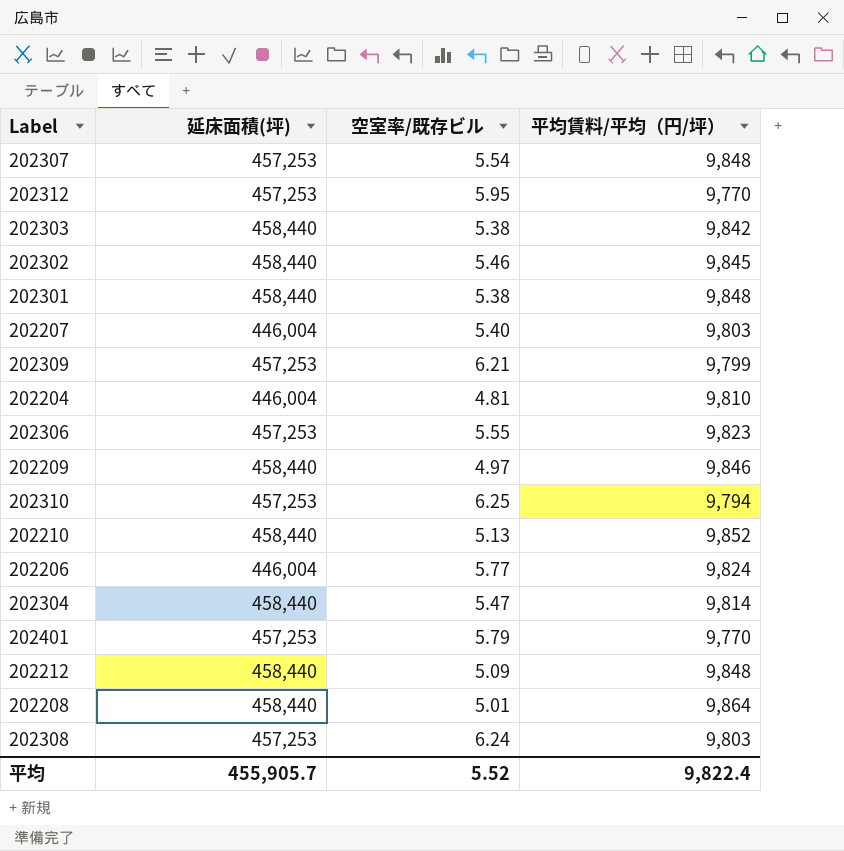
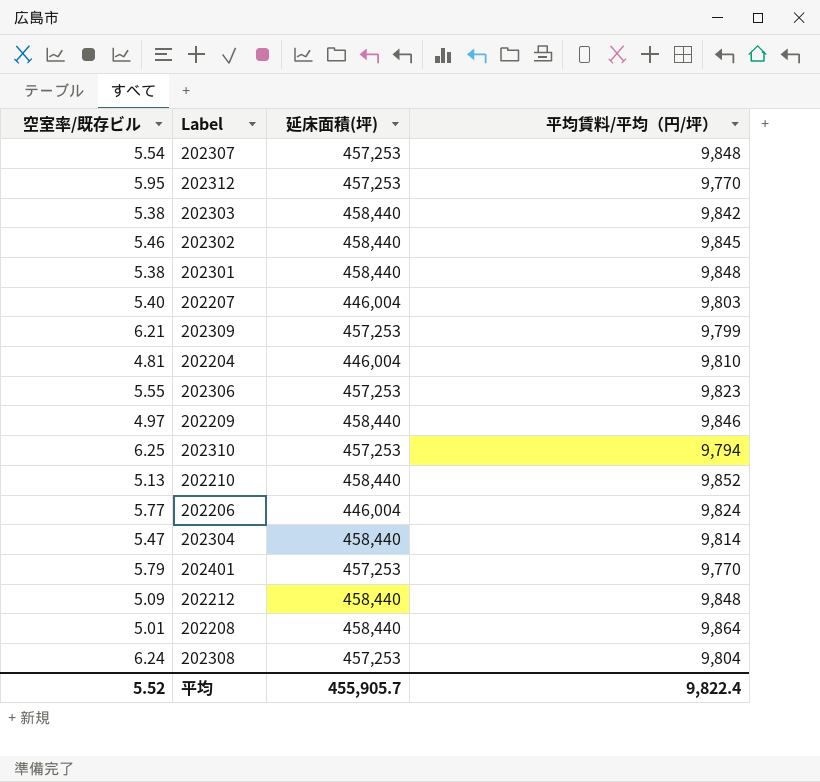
column 空室率/既存ビル | position: 3 -> 1
202308 | 平均賃料/平均（円/坪）: 9,803 -> 9,804

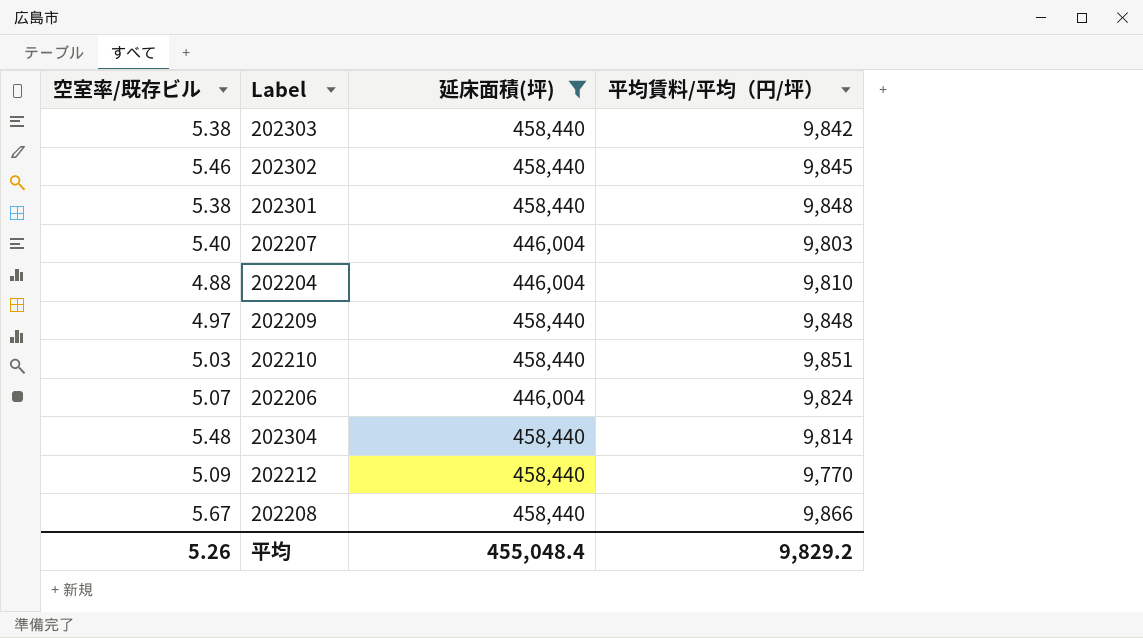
filter: none -> 延床面積(坪) != 457,253
202204 | 空室率/既存ビル: 4.81 -> 4.88
202209 | 平均賃料/平均（円/坪）: 9,846 -> 9,848
202210 | 空室率/既存ビル: 5.13 -> 5.03
202210 | 平均賃料/平均（円/坪）: 9,852 -> 9,851
202206 | 空室率/既存ビル: 5.77 -> 5.07
202304 | 空室率/既存ビル: 5.47 -> 5.48
202212 | 平均賃料/平均（円/坪）: 9,848 -> 9,770
202208 | 空室率/既存ビル: 5.01 -> 5.67
202208 | 平均賃料/平均（円/坪）: 9,864 -> 9,866
平均 | 空室率/既存ビル: 5.52 -> 5.26
平均 | 延床面積(坪): 455,905.7 -> 455,048.4
平均 | 平均賃料/平均（円/坪）: 9,822.4 -> 9,829.2

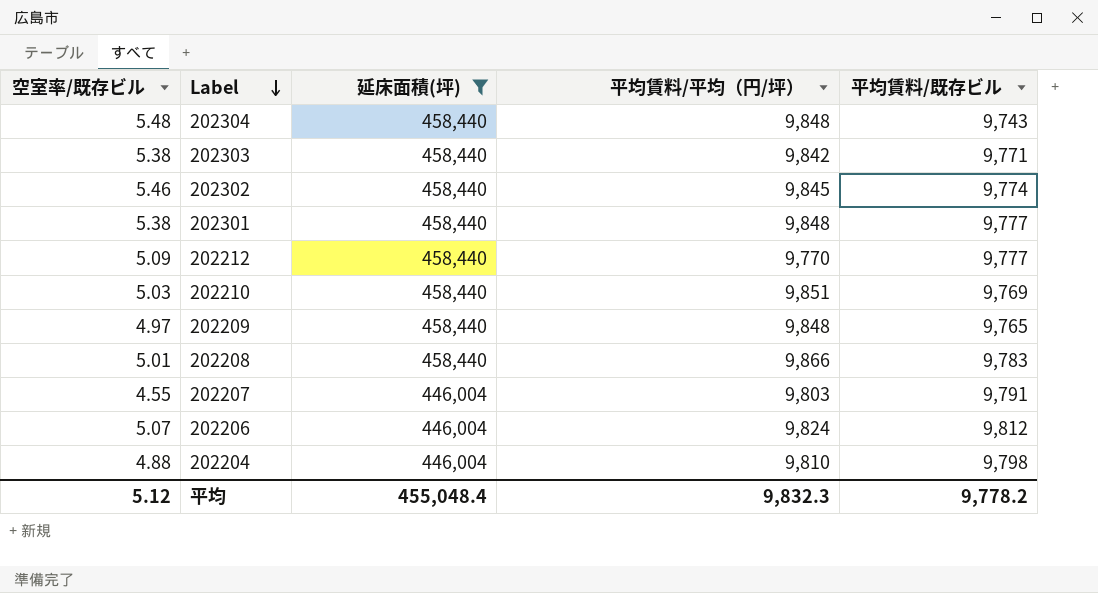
row order: none -> Label descending
column 平均賃料/既存ビル | position: none -> 5
202304 | 平均賃料/平均（円/坪）: 9,814 -> 9,848
202208 | 空室率/既存ビル: 5.67 -> 5.01
202207 | 空室率/既存ビル: 5.40 -> 4.55
平均 | 空室率/既存ビル: 5.26 -> 5.12
平均 | 平均賃料/平均（円/坪）: 9,829.2 -> 9,832.3

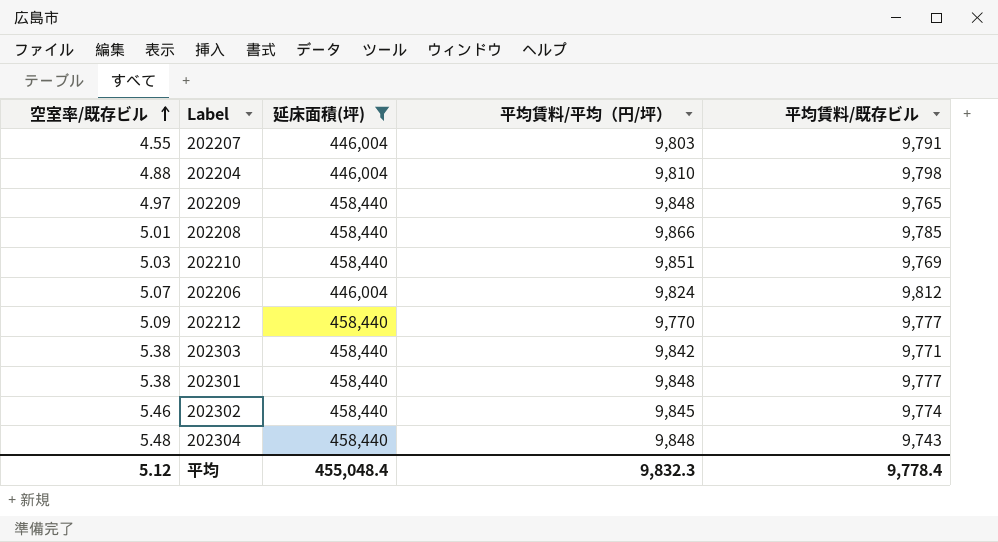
row order: Label descending -> 空室率/既存ビル ascending
202208 | 平均賃料/既存ビル: 9,783 -> 9,785
平均 | 平均賃料/既存ビル: 9,778.2 -> 9,778.4

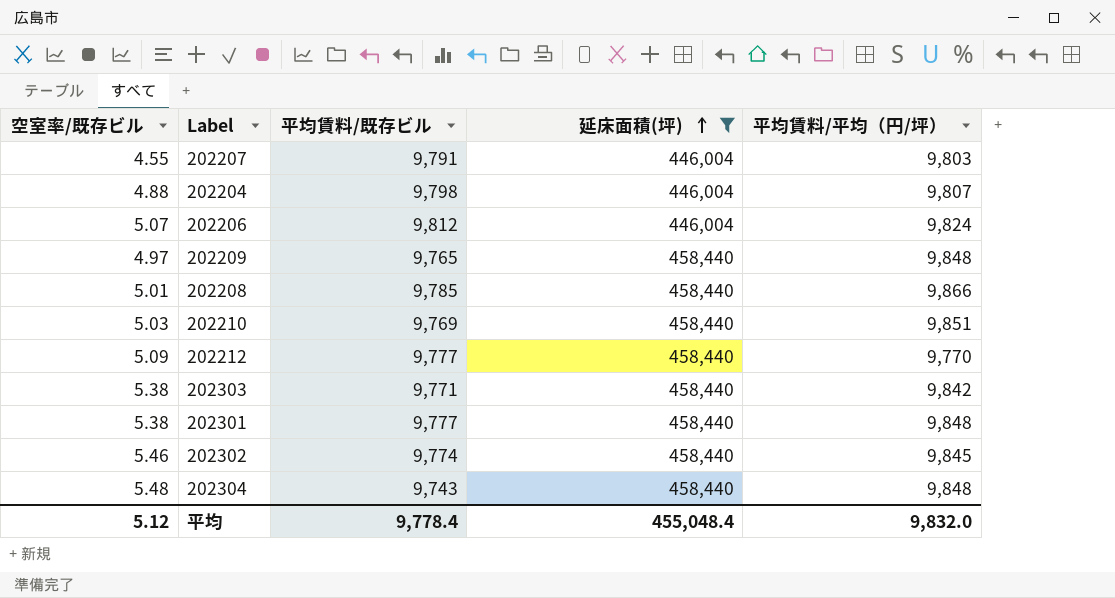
row order: 空室率/既存ビル ascending -> 延床面積(坪) ascending
column 平均賃料/既存ビル | position: 5 -> 3
202204 | 平均賃料/平均（円/坪）: 9,810 -> 9,807
平均 | 平均賃料/平均（円/坪）: 9,832.3 -> 9,832.0

